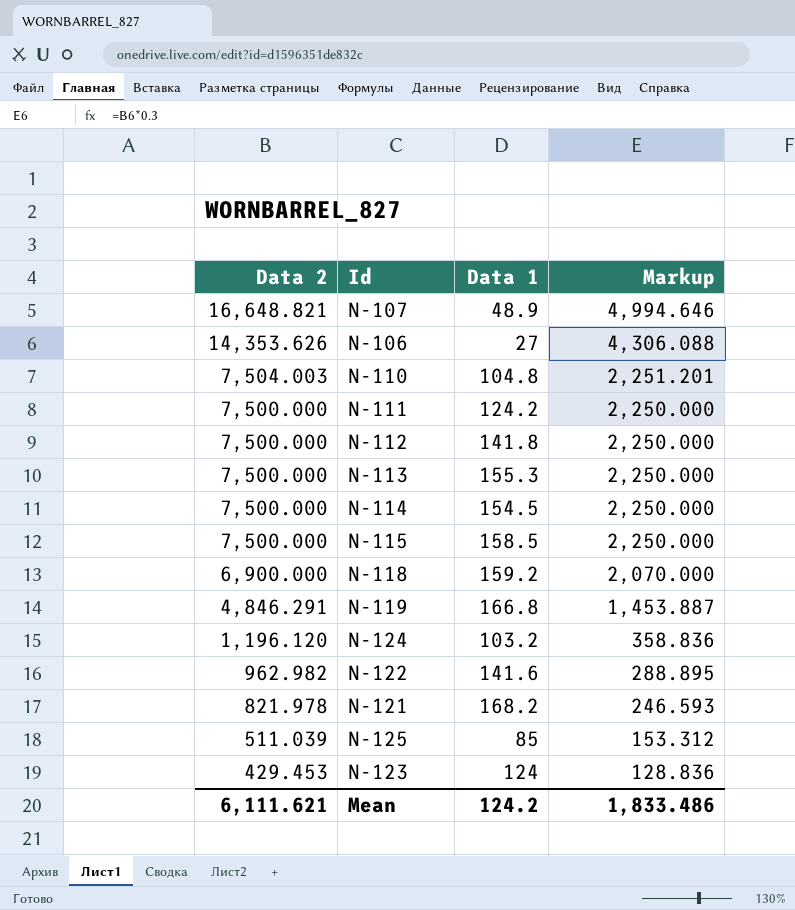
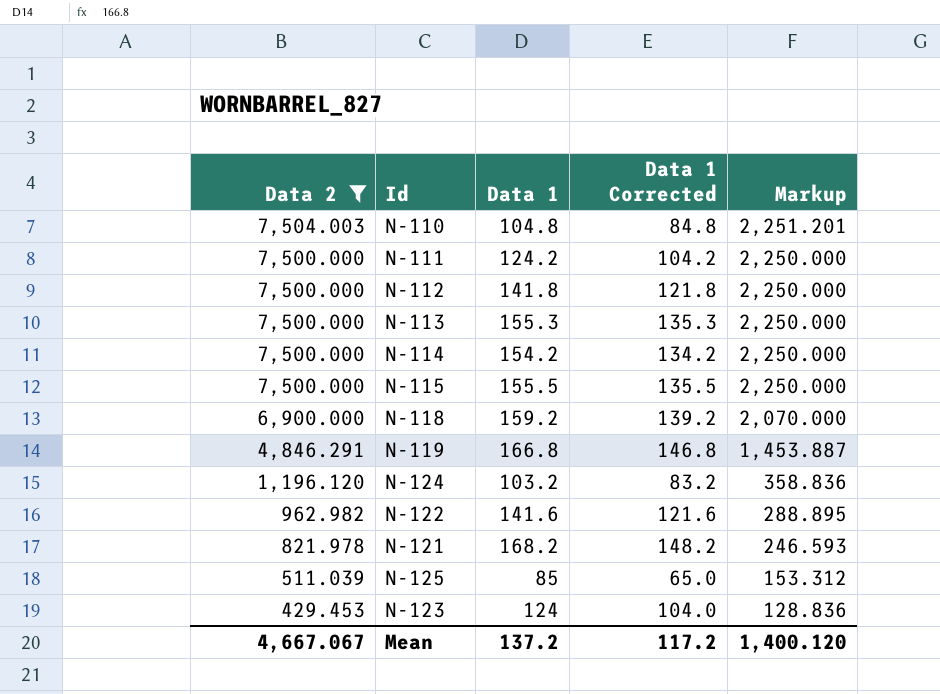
filter: none -> Data 2 <= 7,504.003
column Data 1 Corrected | formula: none -> [Data 1] - 20
N-114 | Data 1: 154.5 -> 154.2
N-115 | Data 1: 158.5 -> 155.5
Mean | Data 2: 6,111.621 -> 4,667.067
Mean | Data 1: 124.2 -> 137.2
Mean | Markup: 1,833.486 -> 1,400.120

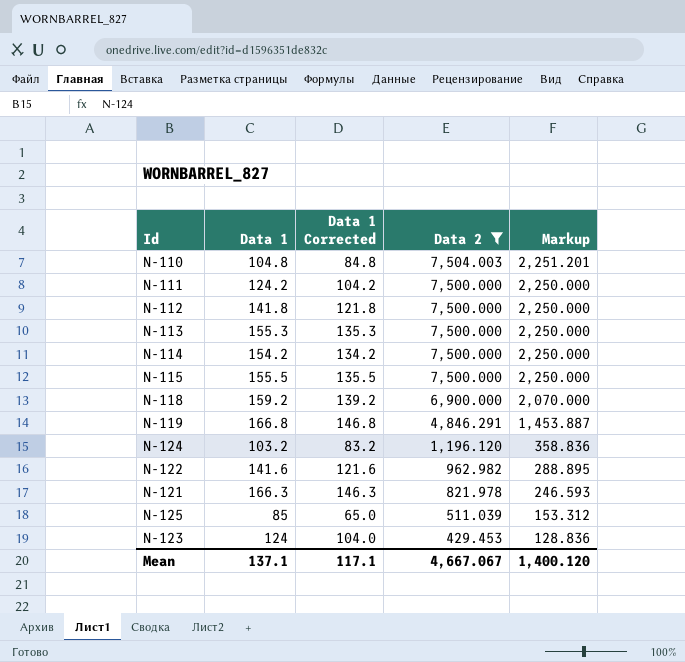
column Data 2 | position: 1 -> 4
N-121 | Data 1: 168.2 -> 166.3
N-121 | Data 1 Corrected: 148.2 -> 146.3
Mean | Data 1: 137.2 -> 137.1
Mean | Data 1 Corrected: 117.2 -> 117.1

